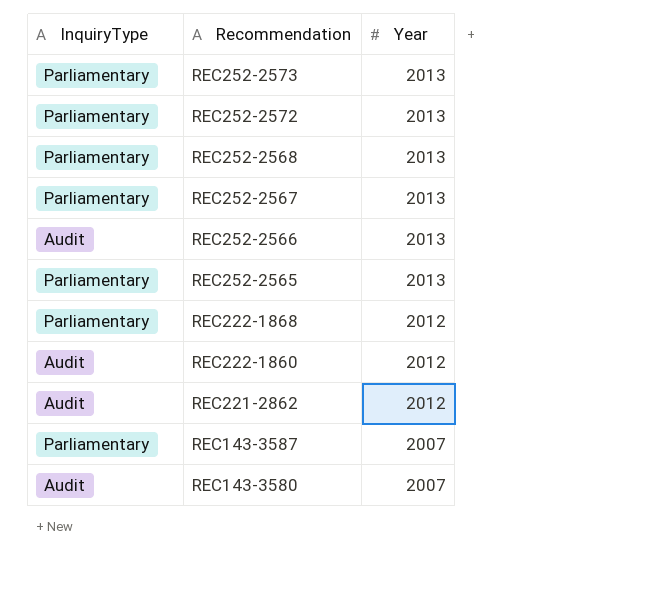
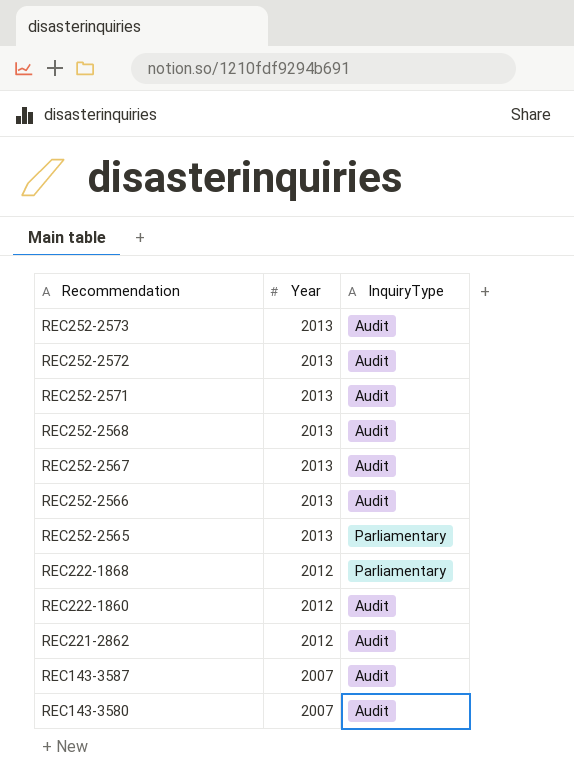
column InquiryType | position: 1 -> 3
REC252-2573 | InquiryType: Parliamentary -> Audit
REC252-2572 | InquiryType: Parliamentary -> Audit
row REC252-2571: none -> 2013 | Audit
REC252-2568 | InquiryType: Parliamentary -> Audit
REC252-2567 | InquiryType: Parliamentary -> Audit
REC143-3587 | InquiryType: Parliamentary -> Audit

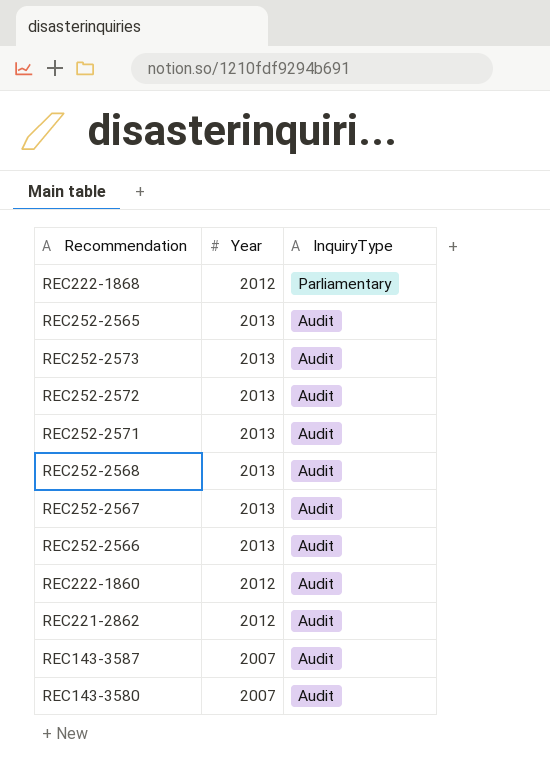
row order: Recommendation descending -> InquiryType descending
REC252-2565 | InquiryType: Parliamentary -> Audit

